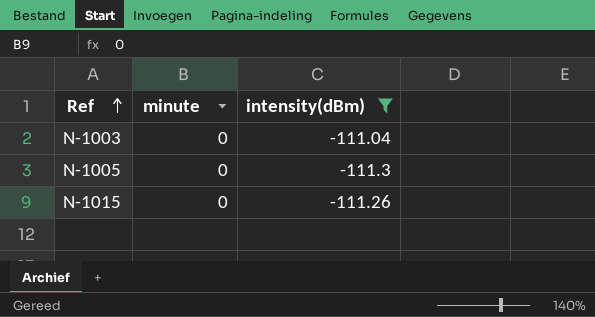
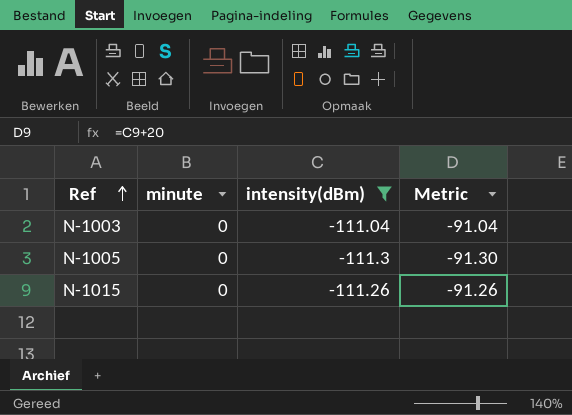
column Metric | formula: none -> [intensity(dBm)] + 20

